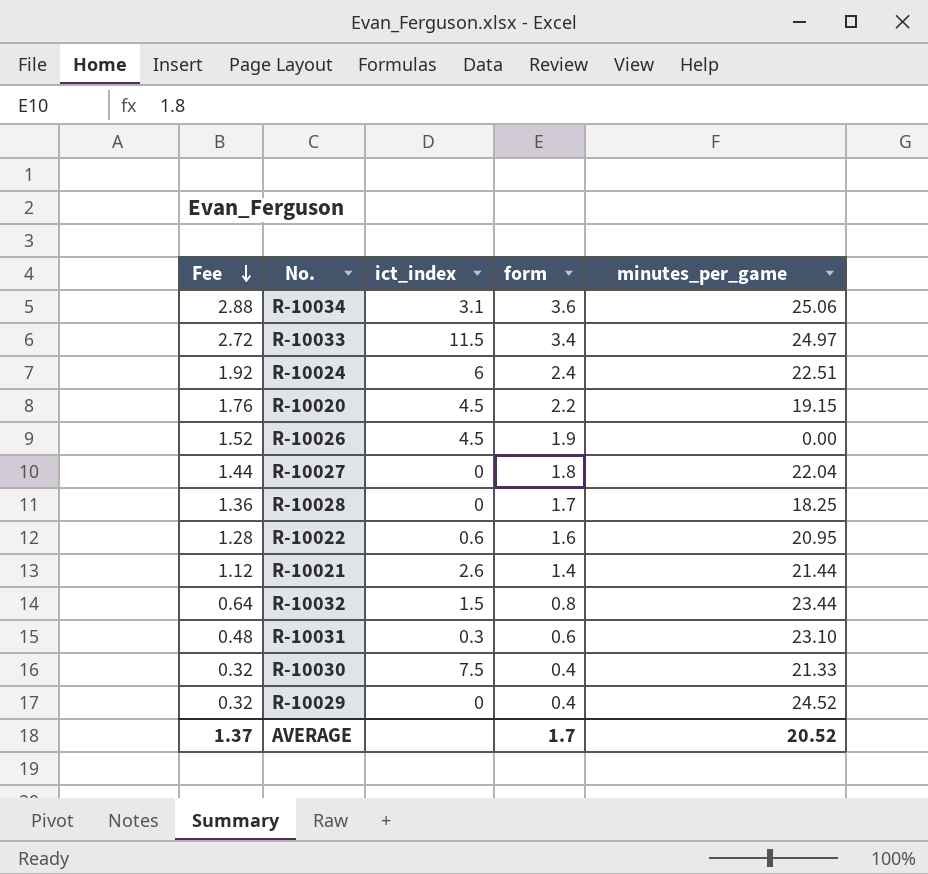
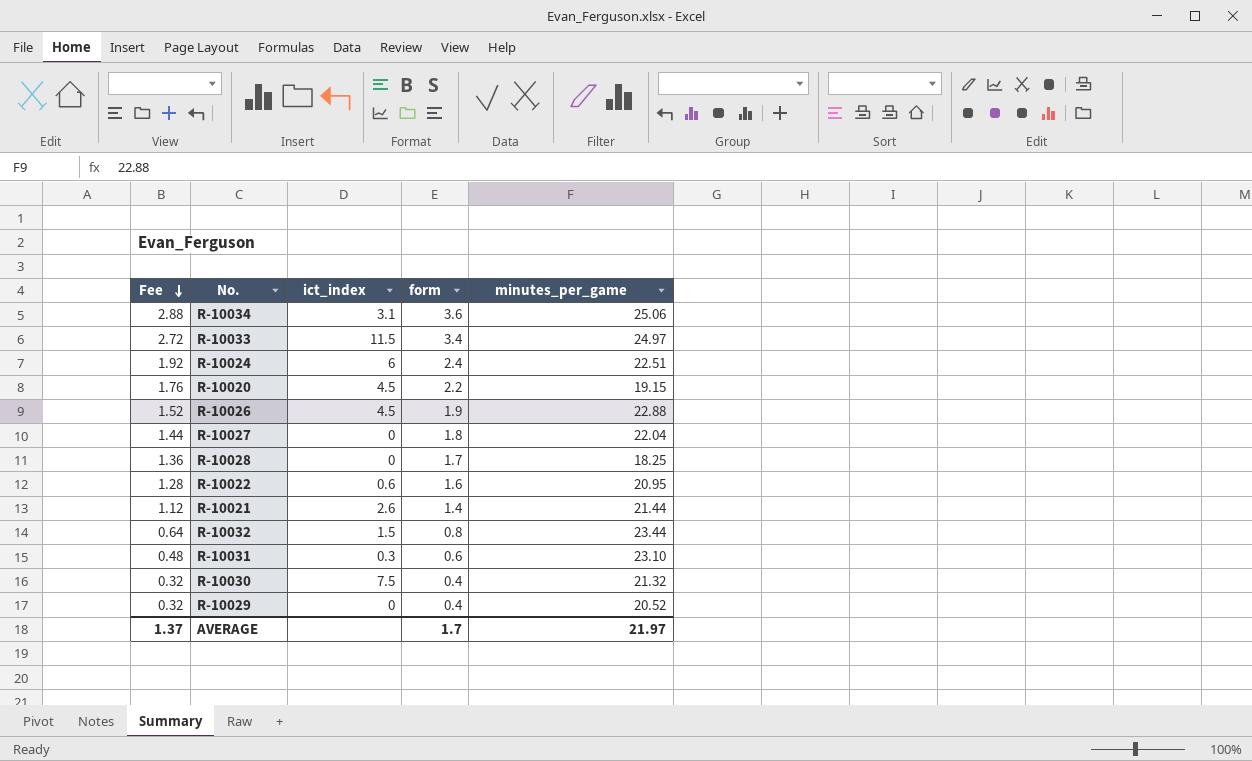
R-10026 | minutes_per_game: 0.00 -> 22.88
R-10030 | minutes_per_game: 21.33 -> 21.32
R-10029 | minutes_per_game: 24.52 -> 20.52
AVERAGE | minutes_per_game: 20.52 -> 21.97

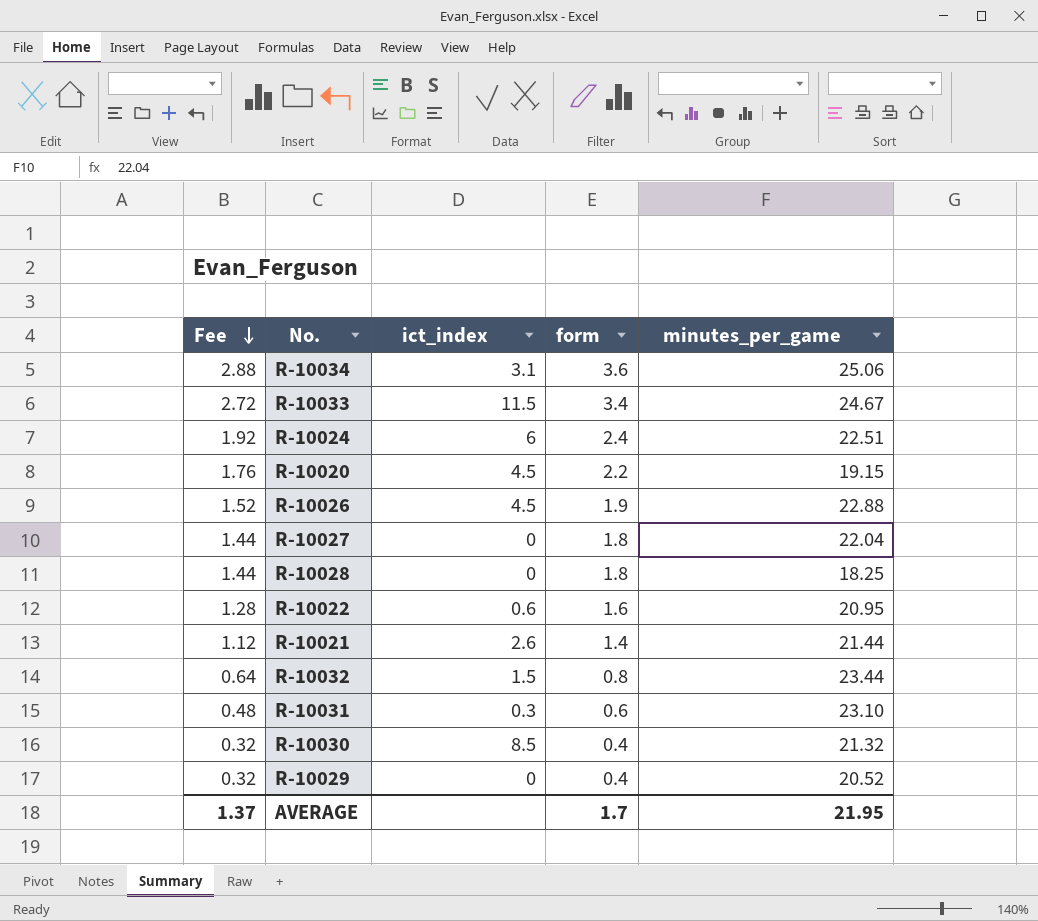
R-10033 | minutes_per_game: 24.97 -> 24.67
R-10028 | Fee: 1.36 -> 1.44
R-10028 | form: 1.7 -> 1.8
R-10030 | ict_index: 7.5 -> 8.5
AVERAGE | minutes_per_game: 21.97 -> 21.95

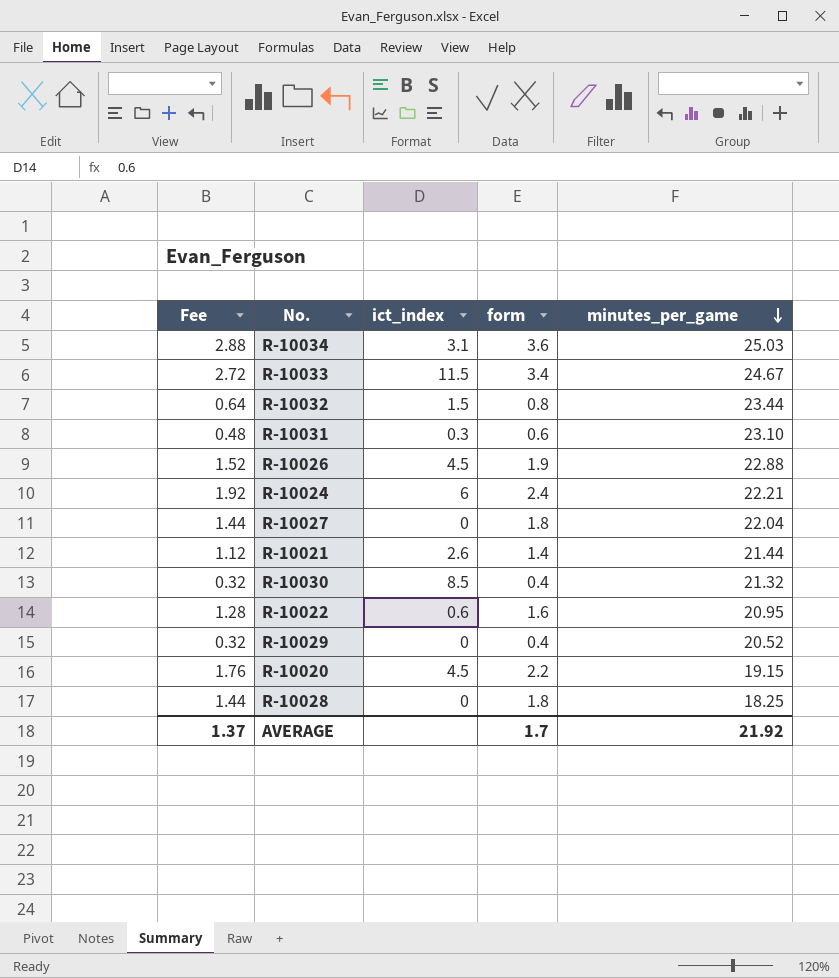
row order: Fee descending -> minutes_per_game descending
R-10034 | minutes_per_game: 25.06 -> 25.03
R-10024 | minutes_per_game: 22.51 -> 22.21
AVERAGE | minutes_per_game: 21.95 -> 21.92

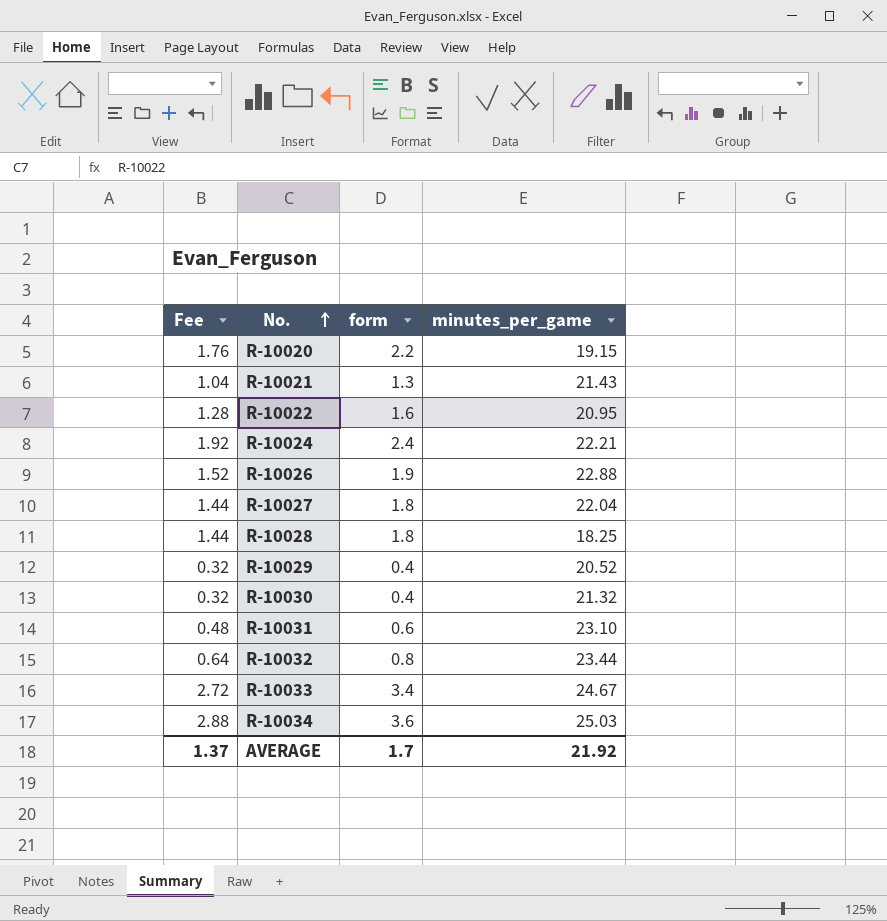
row order: minutes_per_game descending -> No. ascending
column ict_index | position: 3 -> none
R-10021 | Fee: 1.12 -> 1.04
R-10021 | form: 1.4 -> 1.3
R-10021 | minutes_per_game: 21.44 -> 21.43

